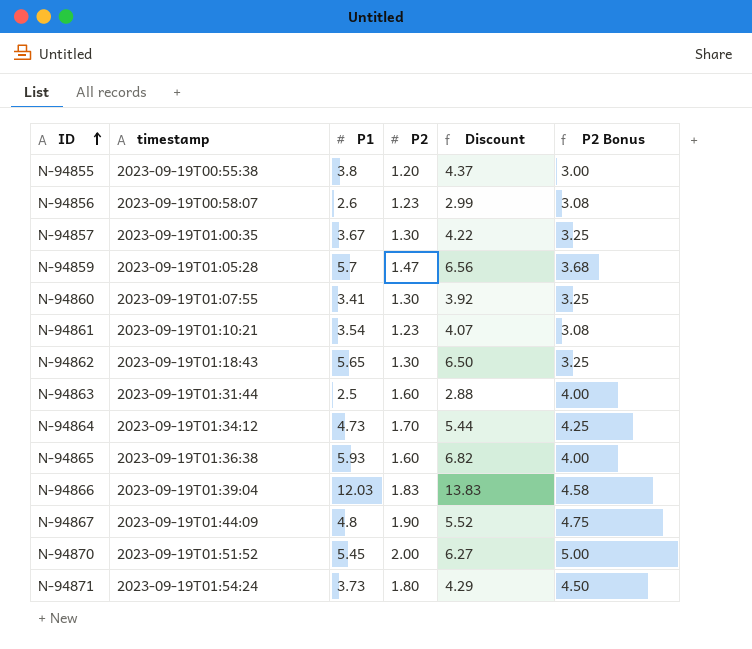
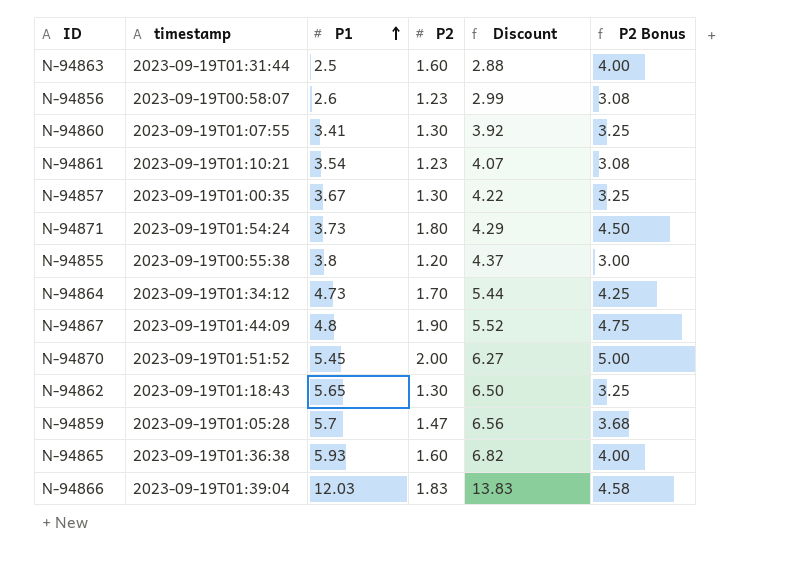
row order: ID ascending -> P1 ascending

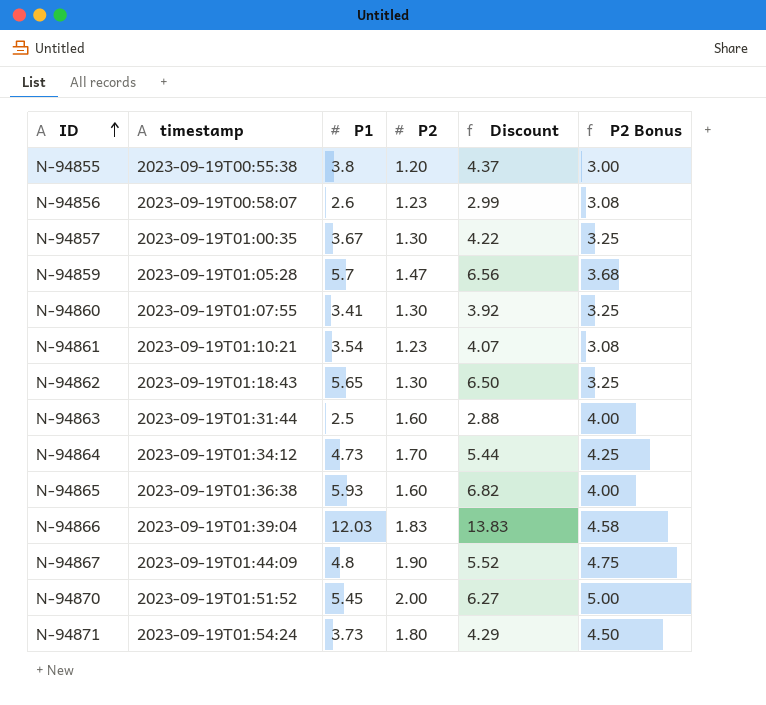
row order: P1 ascending -> ID ascending

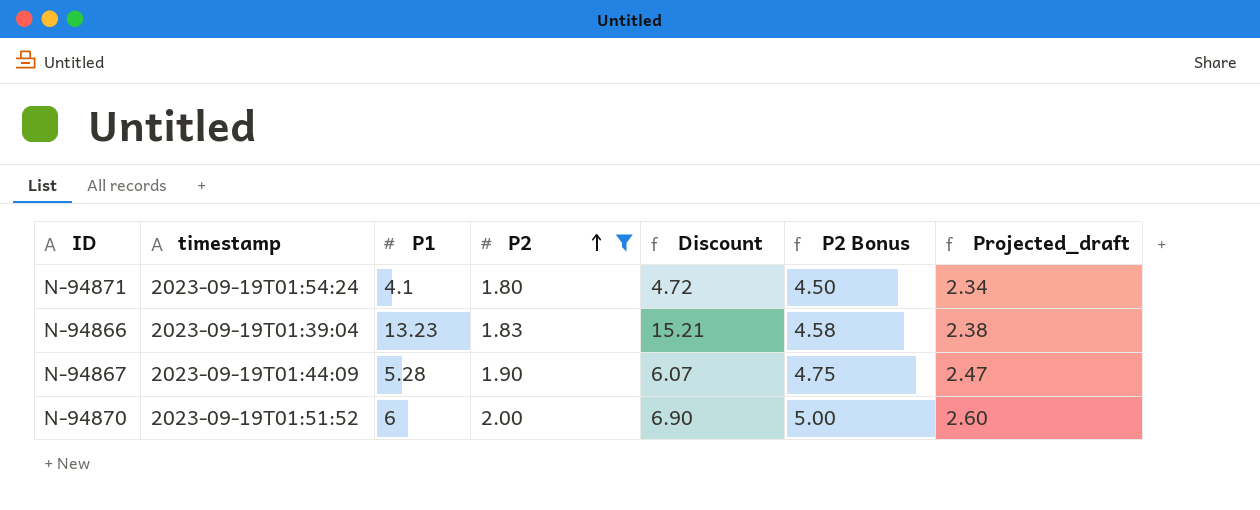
filter: none -> P2 >= 1.80
row order: ID ascending -> P2 ascending
column Projected_draft | formula: none -> [P2] * 1.3
N-94871 | P1: 3.73 -> 4.1
N-94871 | Discount: 4.29 -> 4.72
N-94866 | P1: 12.03 -> 13.23
N-94866 | Discount: 13.83 -> 15.21
N-94867 | P1: 4.8 -> 5.28
N-94867 | Discount: 5.52 -> 6.07
N-94870 | P1: 5.45 -> 6
N-94870 | Discount: 6.27 -> 6.90

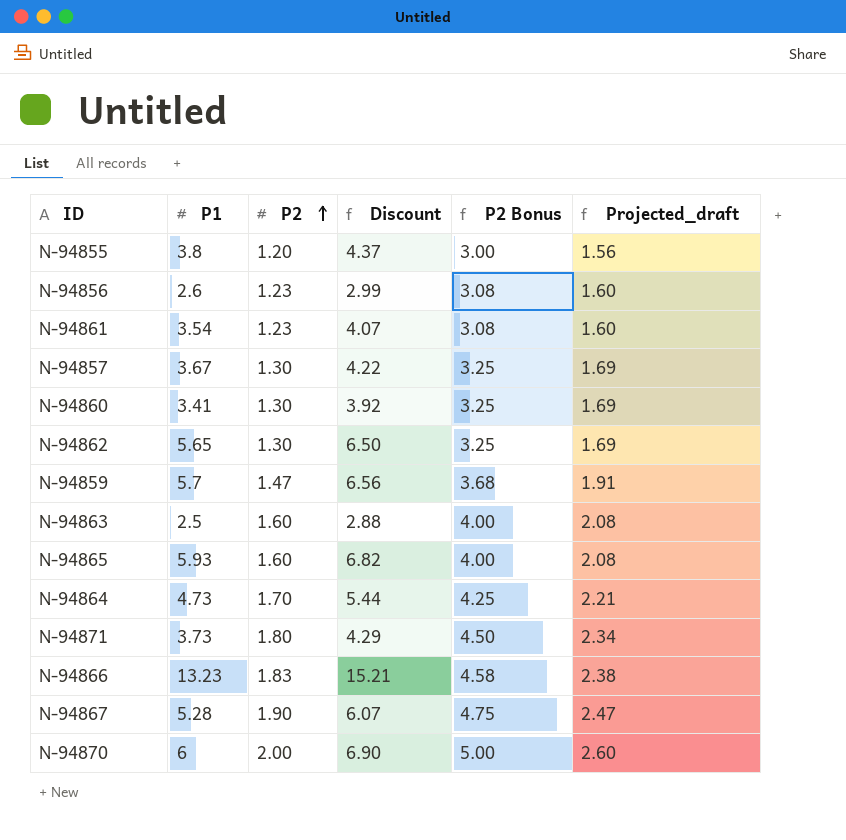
filter: P2 >= 1.80 -> none
column timestamp | position: 2 -> none
N-94871 | P1: 4.1 -> 3.73
N-94871 | Discount: 4.72 -> 4.29

